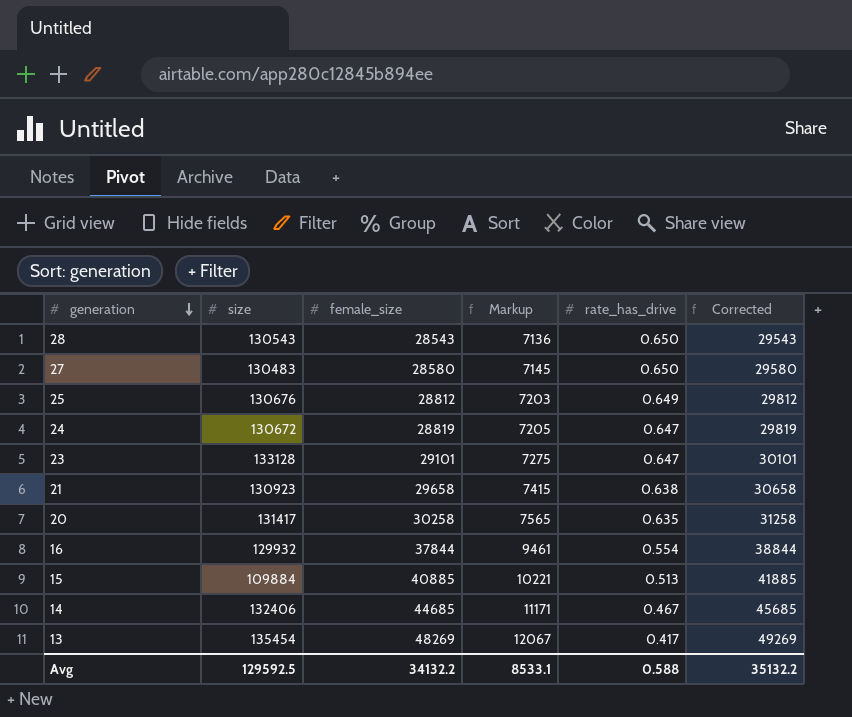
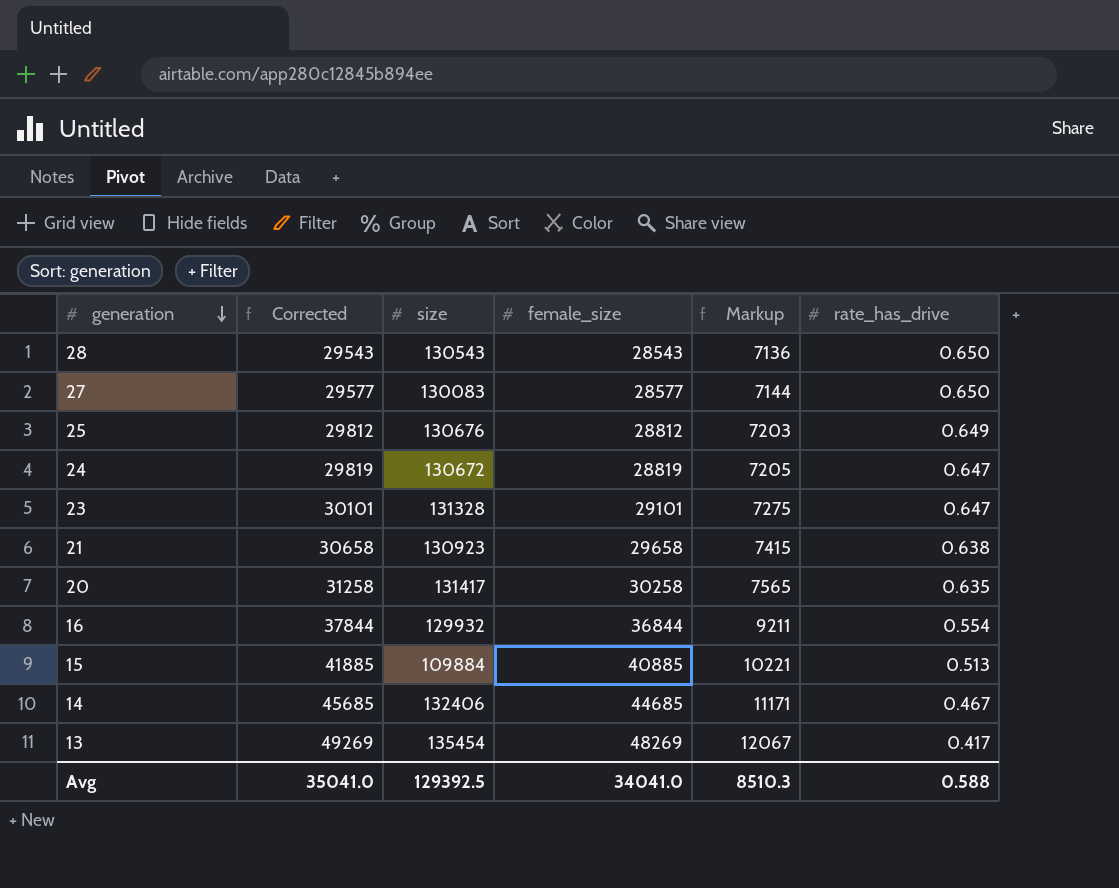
column Corrected | position: 6 -> 2
27 | Corrected: 29580 -> 29577
27 | size: 130483 -> 130083
27 | female_size: 28580 -> 28577
27 | Markup: 7145 -> 7144
23 | size: 133128 -> 131328
16 | Corrected: 38844 -> 37844
16 | female_size: 37844 -> 36844
16 | Markup: 9461 -> 9211
Avg | Corrected: 35132.2 -> 35041.0
Avg | size: 129592.5 -> 129392.5
Avg | female_size: 34132.2 -> 34041.0
Avg | Markup: 8533.1 -> 8510.3

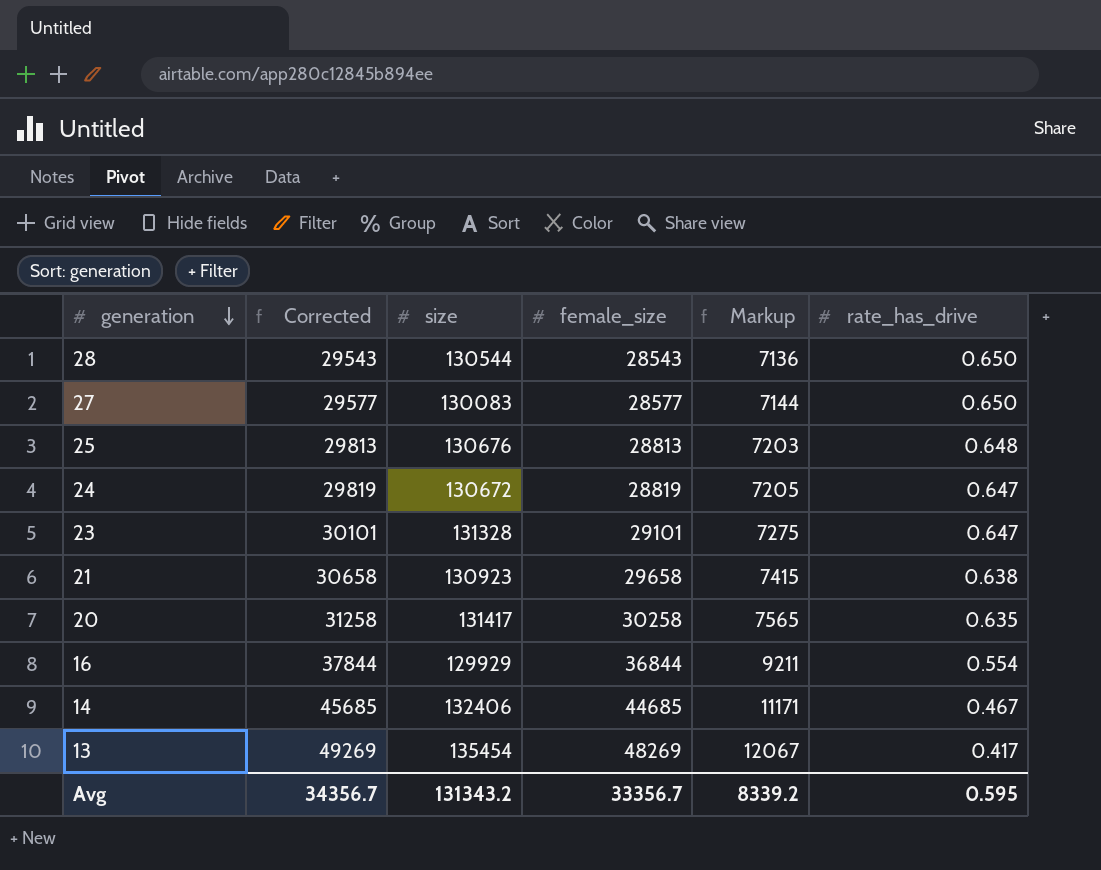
row 15: 41885 | 109884 | 40885 | 10221 | 0.513 -> none
28 | size: 130543 -> 130544
25 | Corrected: 29812 -> 29813
25 | female_size: 28812 -> 28813
25 | rate_has_drive: 0.649 -> 0.648
16 | size: 129932 -> 129929
Avg | Corrected: 35041.0 -> 34356.7
Avg | size: 129392.5 -> 131343.2
Avg | female_size: 34041.0 -> 33356.7
Avg | Markup: 8510.3 -> 8339.2
Avg | rate_has_drive: 0.588 -> 0.595

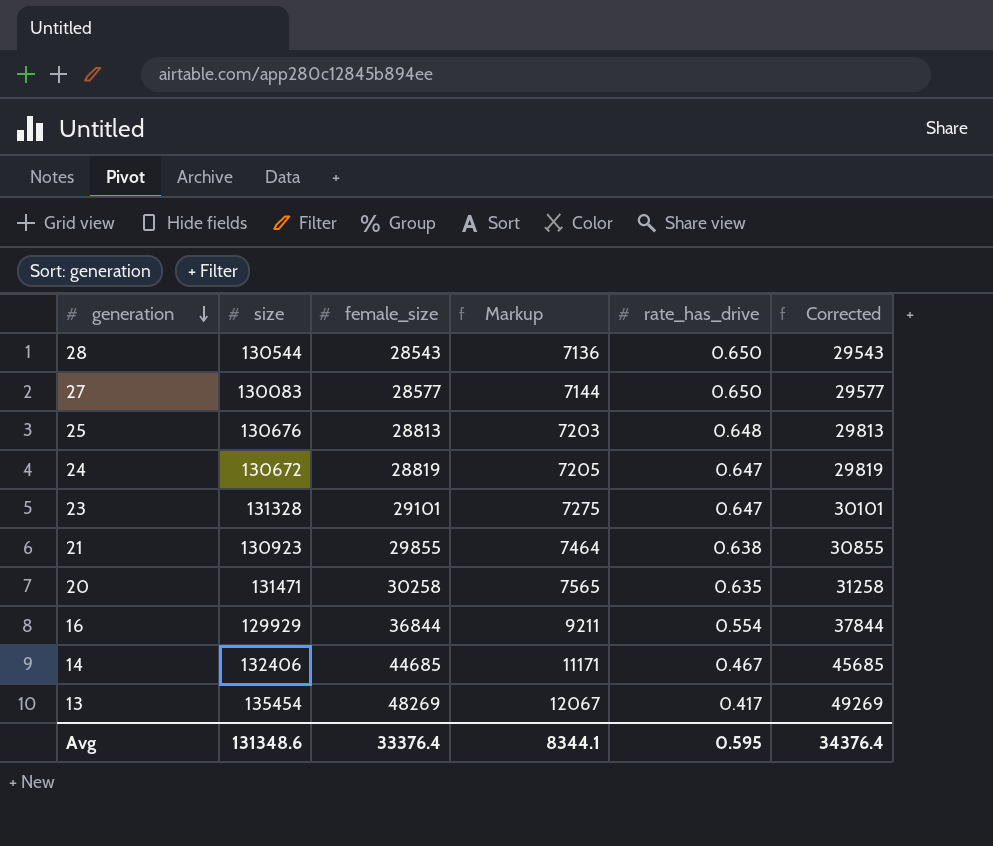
column Corrected | position: 2 -> 6
21 | female_size: 29658 -> 29855
21 | Markup: 7415 -> 7464
21 | Corrected: 30658 -> 30855
20 | size: 131417 -> 131471
Avg | size: 131343.2 -> 131348.6
Avg | female_size: 33356.7 -> 33376.4
Avg | Markup: 8339.2 -> 8344.1
Avg | Corrected: 34356.7 -> 34376.4

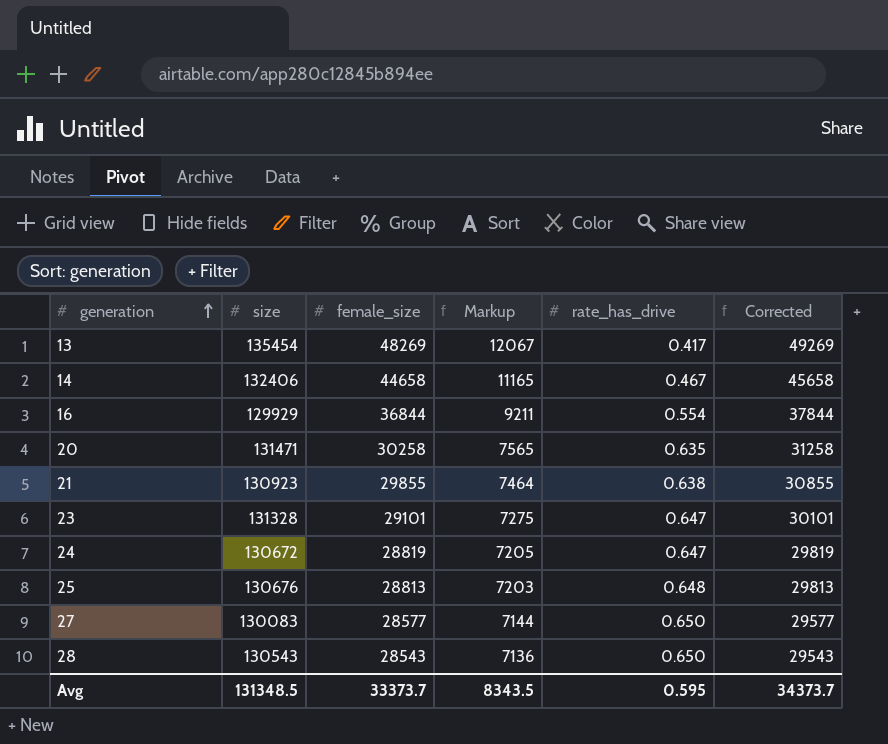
row order: generation descending -> generation ascending
14 | female_size: 44685 -> 44658
14 | Markup: 11171 -> 11165
14 | Corrected: 45685 -> 45658
28 | size: 130544 -> 130543
Avg | size: 131348.6 -> 131348.5
Avg | female_size: 33376.4 -> 33373.7
Avg | Markup: 8344.1 -> 8343.5
Avg | Corrected: 34376.4 -> 34373.7

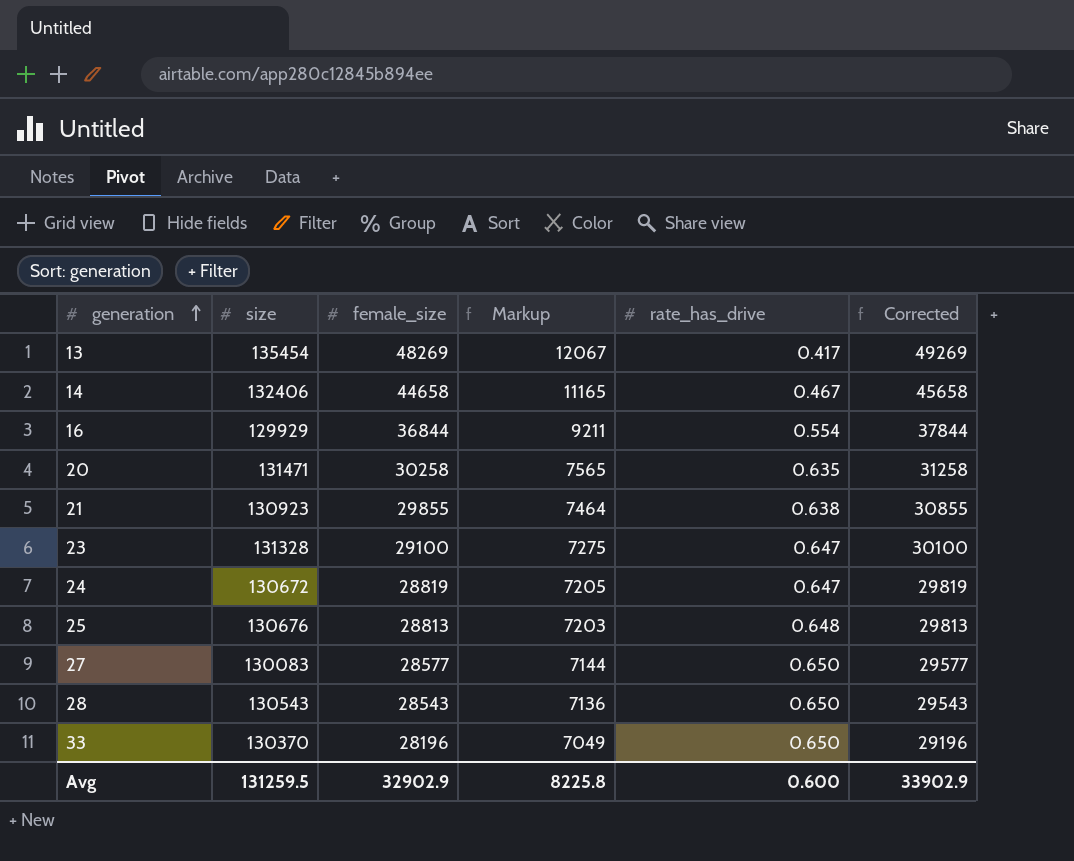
23 | female_size: 29101 -> 29100
23 | Corrected: 30101 -> 30100
row 33: none -> 130370 | 28196 | 7049 | 0.650 | 29196
Avg | size: 131348.5 -> 131259.5
Avg | female_size: 33373.7 -> 32902.9
Avg | Markup: 8343.5 -> 8225.8
Avg | rate_has_drive: 0.595 -> 0.600
Avg | Corrected: 34373.7 -> 33902.9

